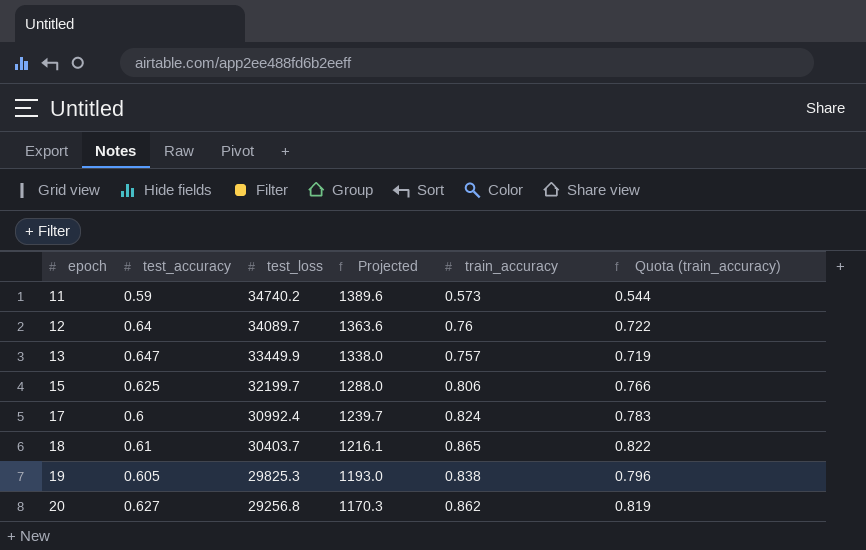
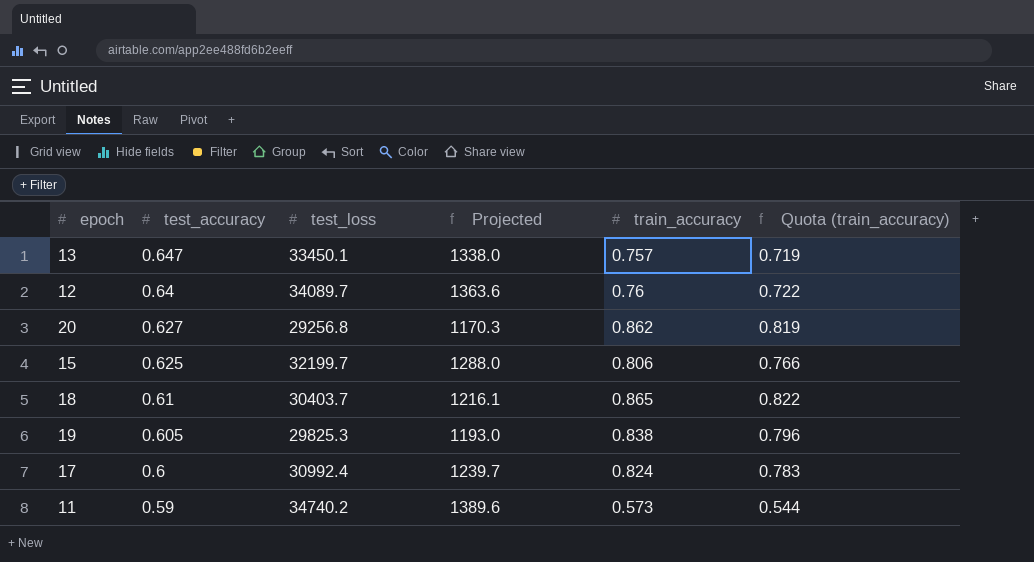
row order: epoch ascending -> test_accuracy descending
13 | test_loss: 33449.9 -> 33450.1

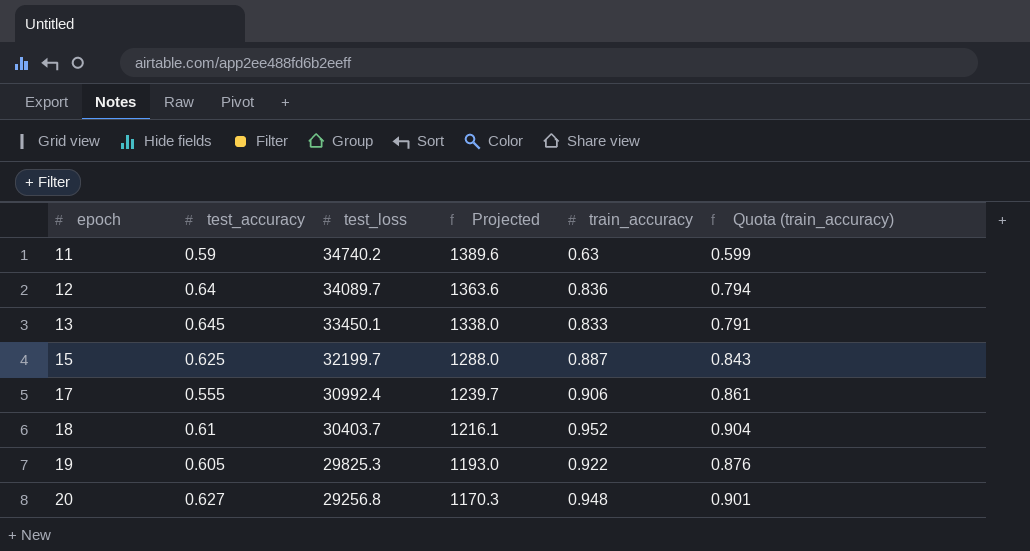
row order: test_accuracy descending -> epoch ascending
11 | train_accuracy: 0.573 -> 0.63
11 | Quota (train_accuracy): 0.544 -> 0.599
12 | train_accuracy: 0.76 -> 0.836
12 | Quota (train_accuracy): 0.722 -> 0.794
13 | test_accuracy: 0.647 -> 0.645
13 | train_accuracy: 0.757 -> 0.833
13 | Quota (train_accuracy): 0.719 -> 0.791
15 | train_accuracy: 0.806 -> 0.887
15 | Quota (train_accuracy): 0.766 -> 0.843
17 | test_accuracy: 0.6 -> 0.555
17 | train_accuracy: 0.824 -> 0.906
17 | Quota (train_accuracy): 0.783 -> 0.861
18 | train_accuracy: 0.865 -> 0.952
18 | Quota (train_accuracy): 0.822 -> 0.904
19 | train_accuracy: 0.838 -> 0.922
19 | Quota (train_accuracy): 0.796 -> 0.876
20 | train_accuracy: 0.862 -> 0.948
20 | Quota (train_accuracy): 0.819 -> 0.901

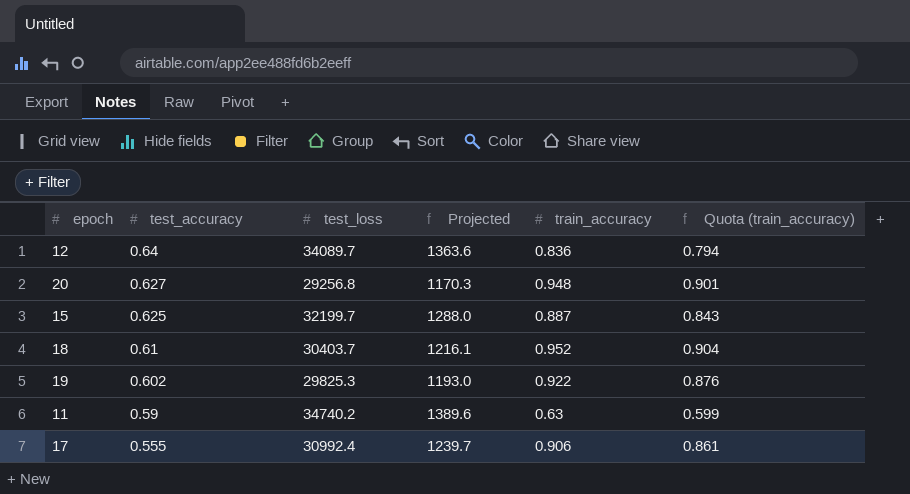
row order: epoch ascending -> test_accuracy descending
row 13: 0.645 | 33450.1 | 1338.0 | 0.833 | 0.791 -> none
19 | test_accuracy: 0.605 -> 0.602

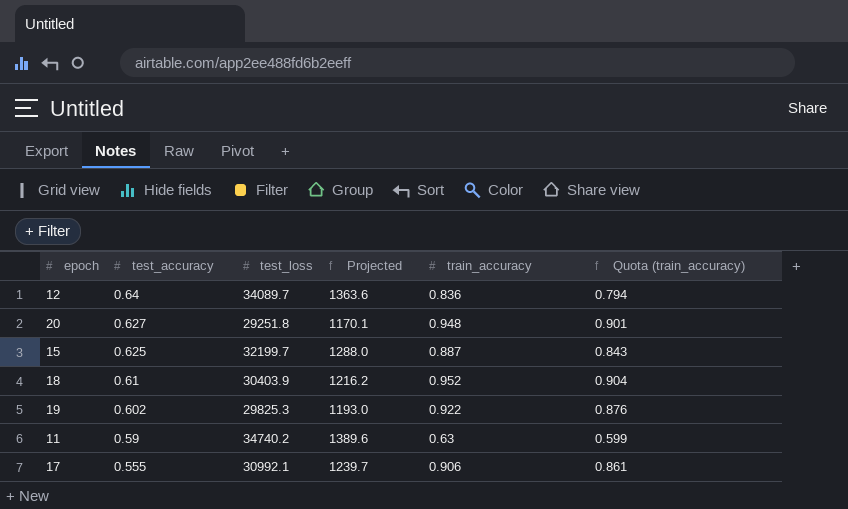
20 | test_loss: 29256.8 -> 29251.8
20 | Projected: 1170.3 -> 1170.1
18 | test_loss: 30403.7 -> 30403.9
18 | Projected: 1216.1 -> 1216.2
17 | test_loss: 30992.4 -> 30992.1

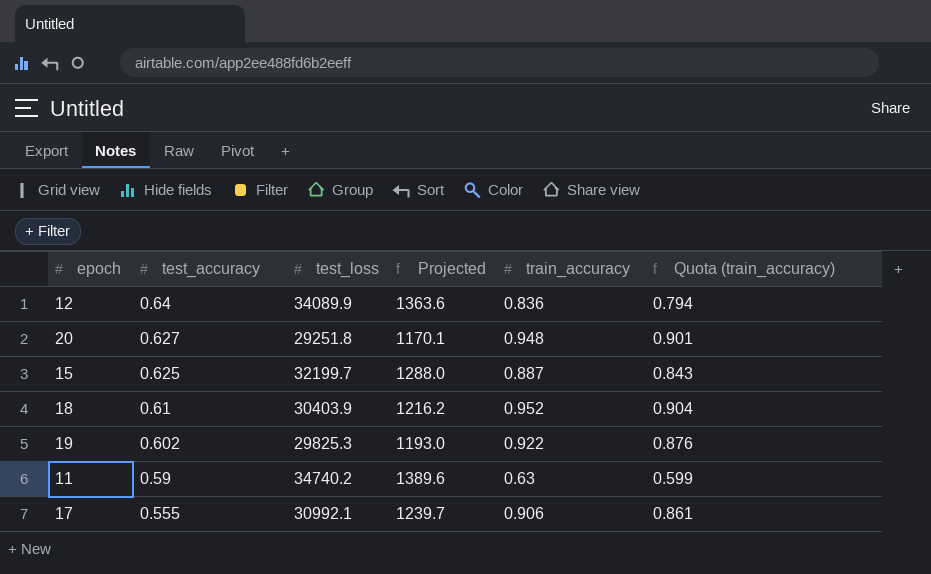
12 | test_loss: 34089.7 -> 34089.9

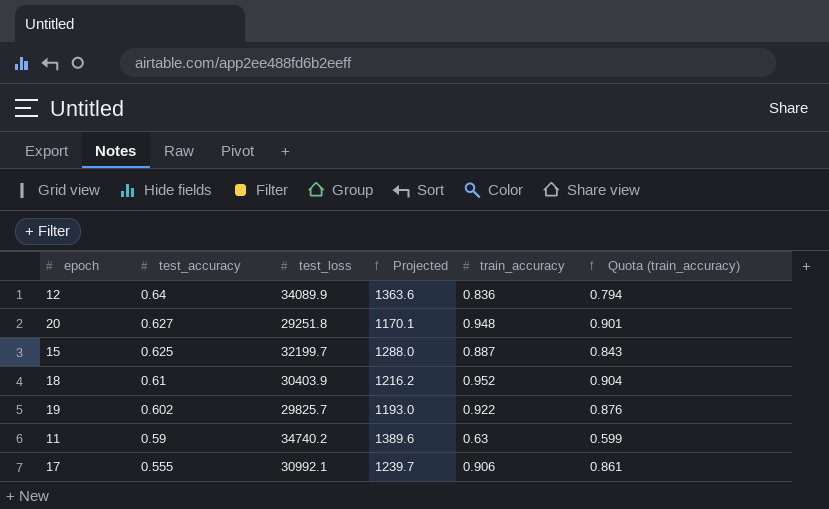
19 | test_loss: 29825.3 -> 29825.7

